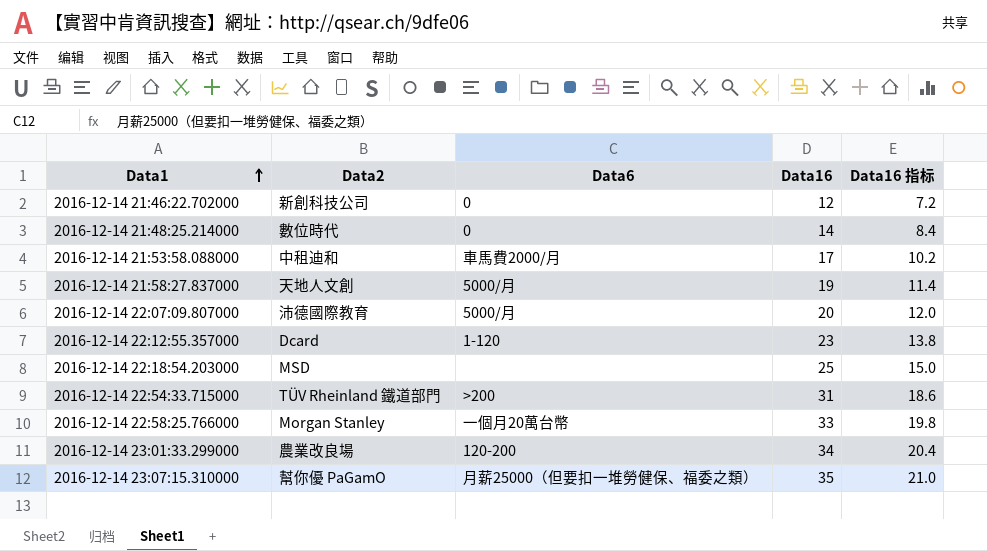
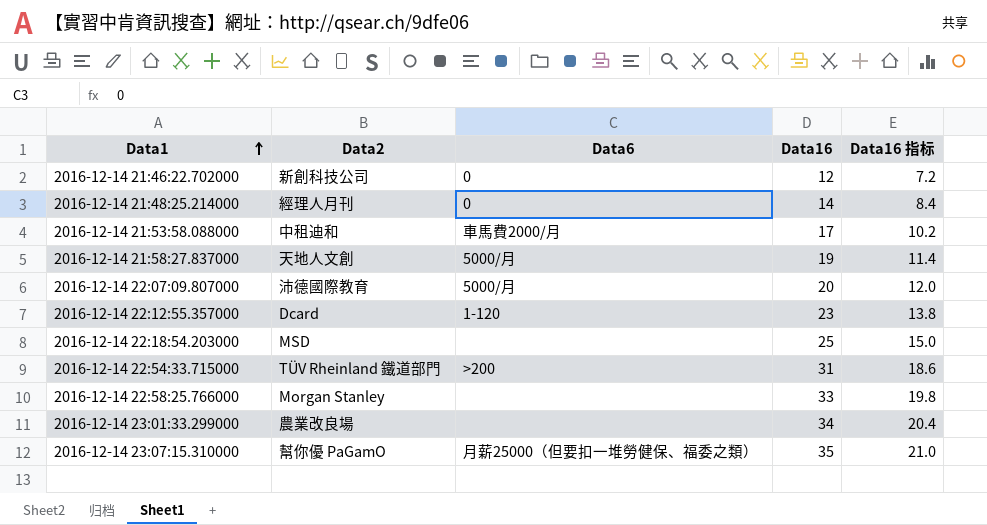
2016-12-14 21:48:25.214000 | Data2: 數位時代 -> 經理人月刊
2016-12-14 22:58:25.766000 | Data6: 一個月20萬台幣 -> none
2016-12-14 23:01:33.299000 | Data6: 120-200 -> none

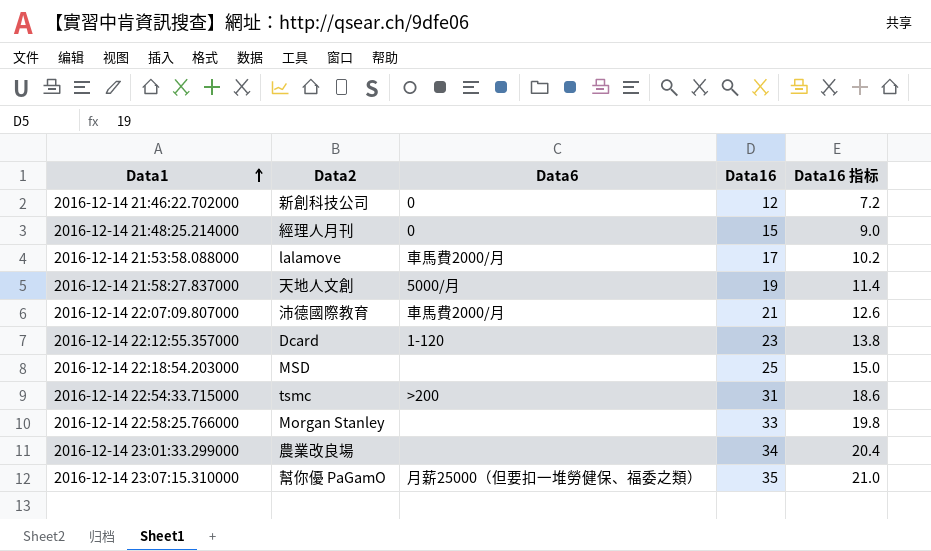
2016-12-14 21:48:25.214000 | Data16: 14 -> 15
2016-12-14 21:48:25.214000 | Data16 指标: 8.4 -> 9.0
2016-12-14 21:53:58.088000 | Data2: 中租迪和 -> lalamove
2016-12-14 22:07:09.807000 | Data6: 5000/月 -> 車馬費2000/月
2016-12-14 22:07:09.807000 | Data16: 20 -> 21
2016-12-14 22:07:09.807000 | Data16 指标: 12.0 -> 12.6
2016-12-14 22:54:33.715000 | Data2: TÜV Rheinland 鐵道部門 -> tsmc

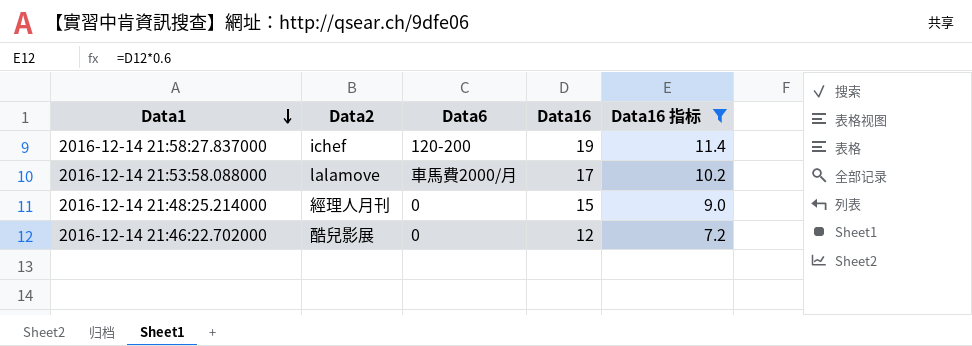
filter: none -> Data16 指标 <= 11.4
row order: Data1 ascending -> Data1 descending
2016-12-14 21:58:27.837000 | Data2: 天地人文創 -> ichef
2016-12-14 21:58:27.837000 | Data6: 5000/月 -> 120-200
2016-12-14 21:46:22.702000 | Data2: 新創科技公司 -> 酷兒影展

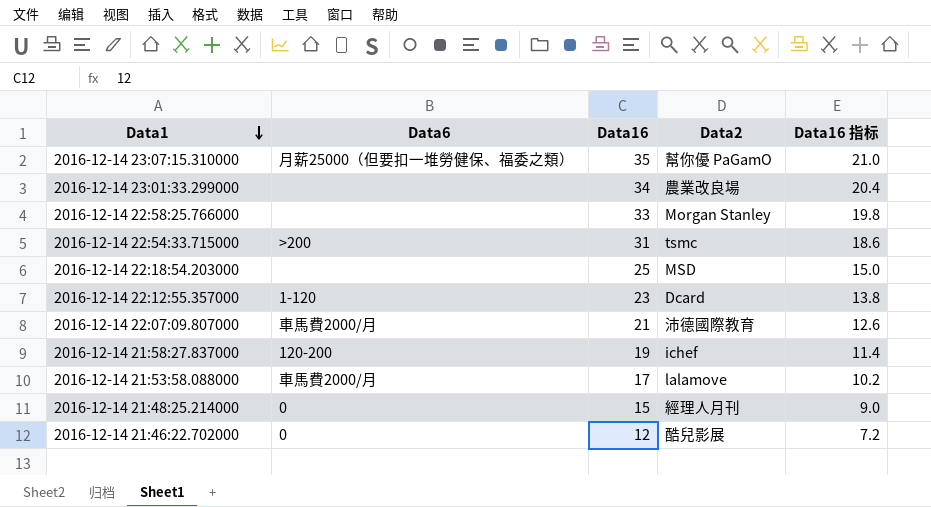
filter: Data16 指标 <= 11.4 -> none
column Data2 | position: 2 -> 4

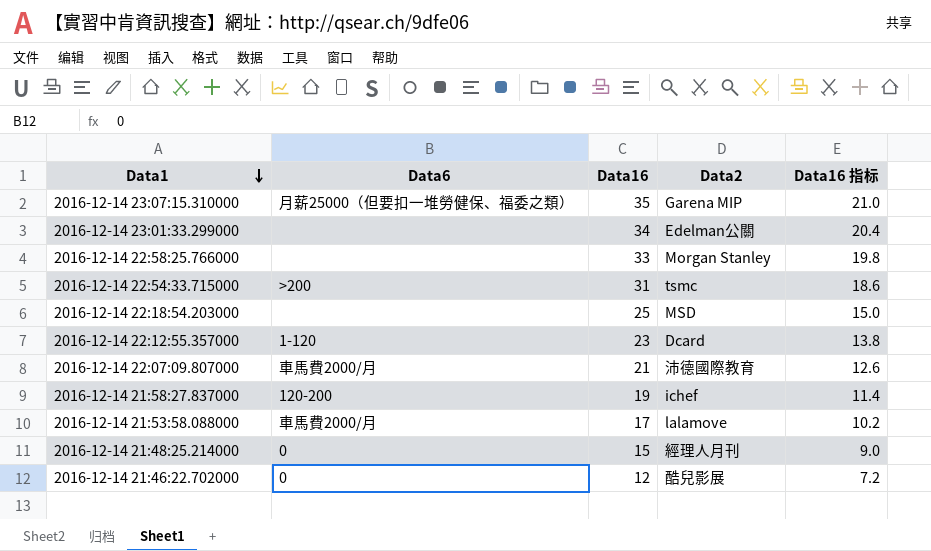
2016-12-14 23:07:15.310000 | Data2: 幫你優 PaGamO -> Garena MIP
2016-12-14 23:01:33.299000 | Data2: 農業改良場 -> Edelman公關

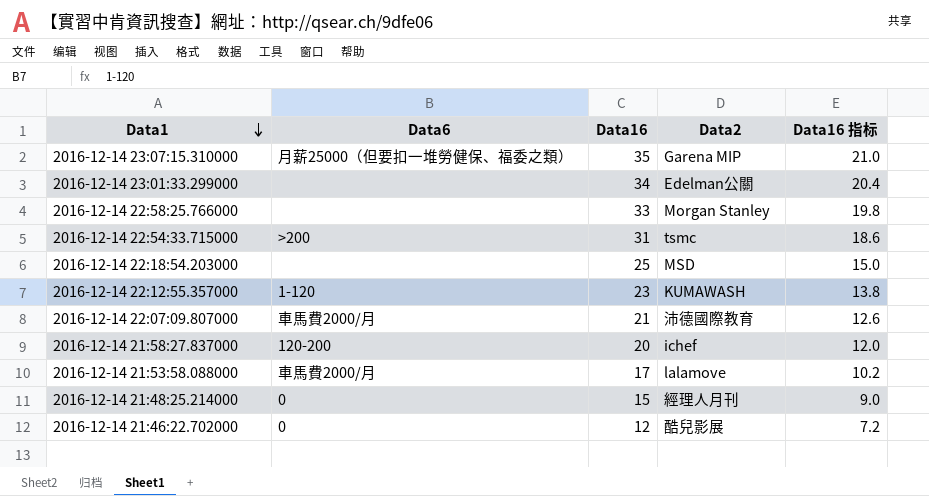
2016-12-14 22:12:55.357000 | Data2: Dcard -> KUMAWASH
2016-12-14 21:58:27.837000 | Data16: 19 -> 20
2016-12-14 21:58:27.837000 | Data16 指标: 11.4 -> 12.0

